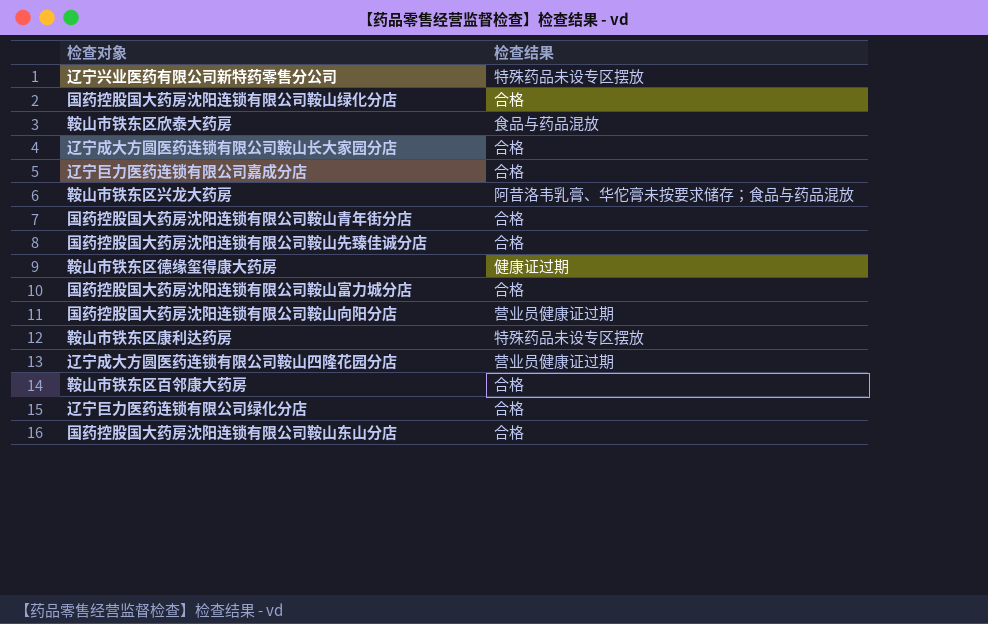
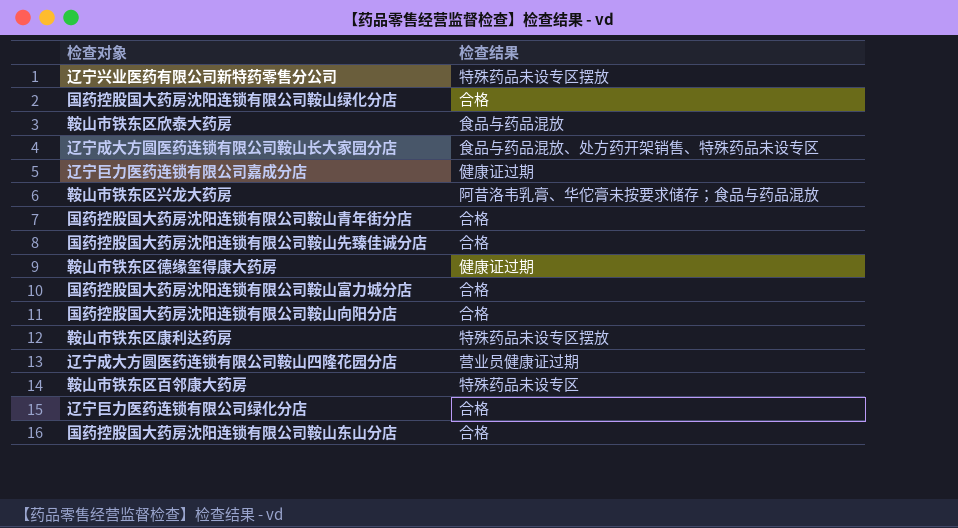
辽宁成大方圆医药连锁有限公司鞍山长大家园分店 | 检查结果: 合格 -> 食品与药品混放、处方药开架销售、特殊药品未设专区
辽宁巨力医药连锁有限公司嘉成分店 | 检查结果: 合格 -> 健康证过期
国药控股国大药房沈阳连锁有限公司鞍山向阳分店 | 检查结果: 营业员健康证过期 -> 合格
鞍山市铁东区百邻康大药房 | 检查结果: 合格 -> 特殊药品未设专区

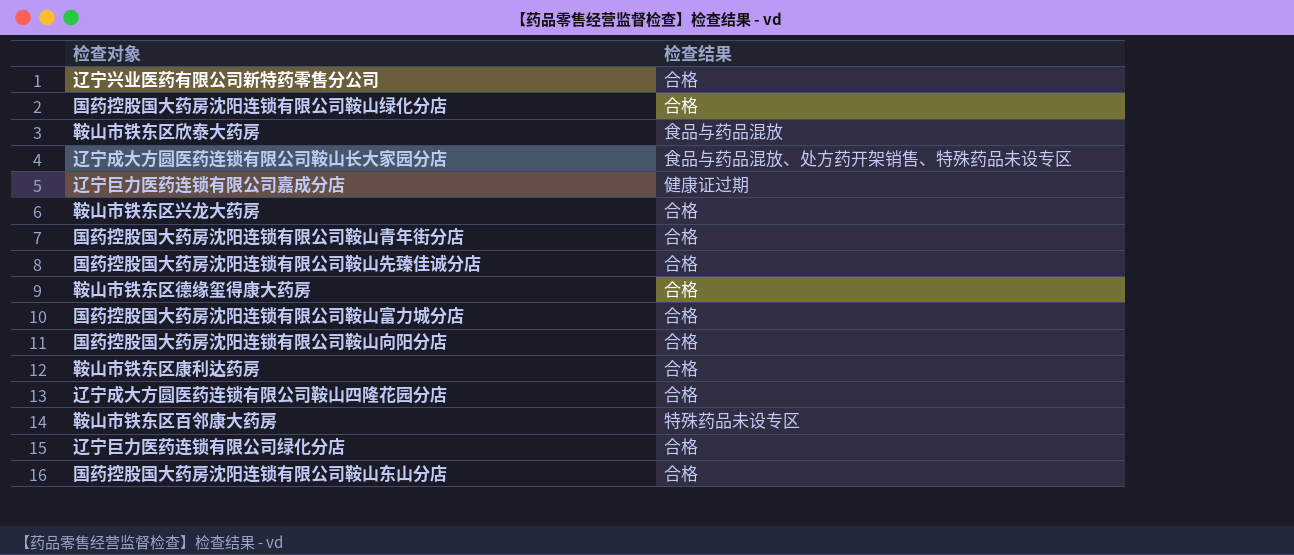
辽宁兴业医药有限公司新特药零售分公司 | 检查结果: 特殊药品未设专区摆放 -> 合格
鞍山市铁东区兴龙大药房 | 检查结果: 阿昔洛韦乳膏、华佗膏未按要求储存；食品与药品混放 -> 合格
鞍山市铁东区德缘玺得康大药房 | 检查结果: 健康证过期 -> 合格
鞍山市铁东区康利达药房 | 检查结果: 特殊药品未设专区摆放 -> 合格
辽宁成大方圆医药连锁有限公司鞍山四隆花园分店 | 检查结果: 营业员健康证过期 -> 合格

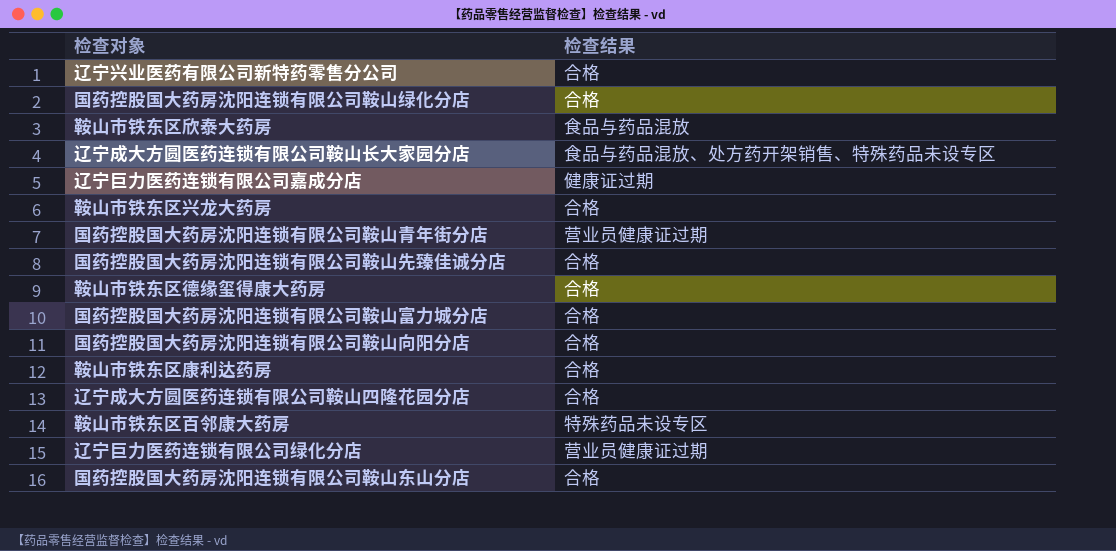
国药控股国大药房沈阳连锁有限公司鞍山青年街分店 | 检查结果: 合格 -> 营业员健康证过期
辽宁巨力医药连锁有限公司绿化分店 | 检查结果: 合格 -> 营业员健康证过期

